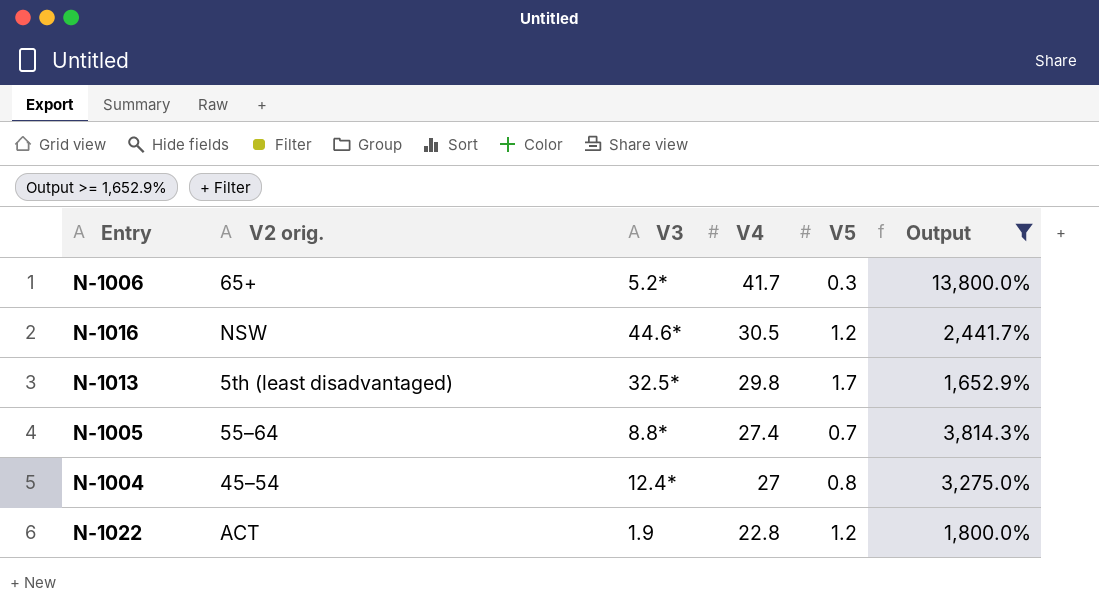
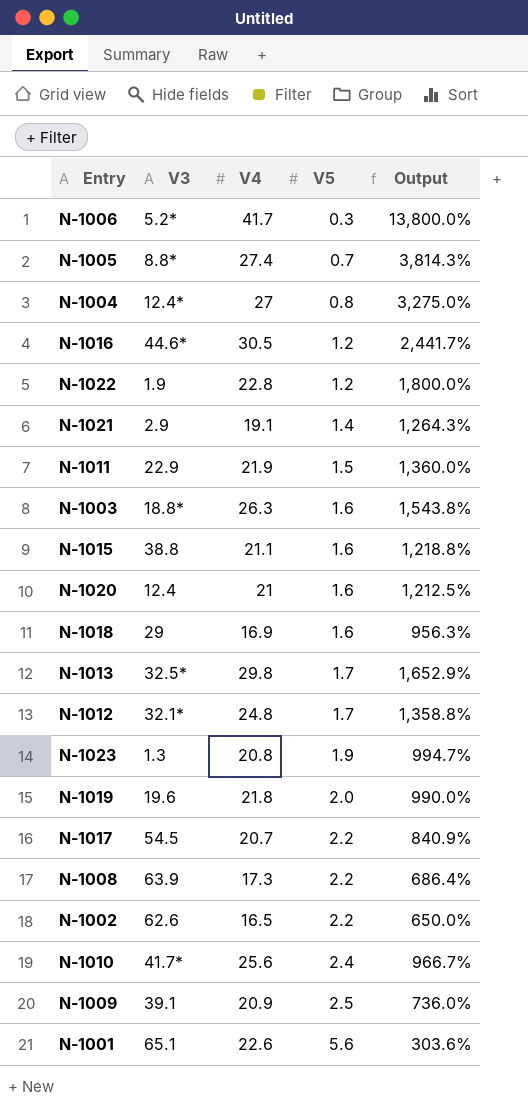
filter: Output >= 1,652.9% -> none
row order: V4 descending -> V5 ascending
column V2 orig. | position: 2 -> none

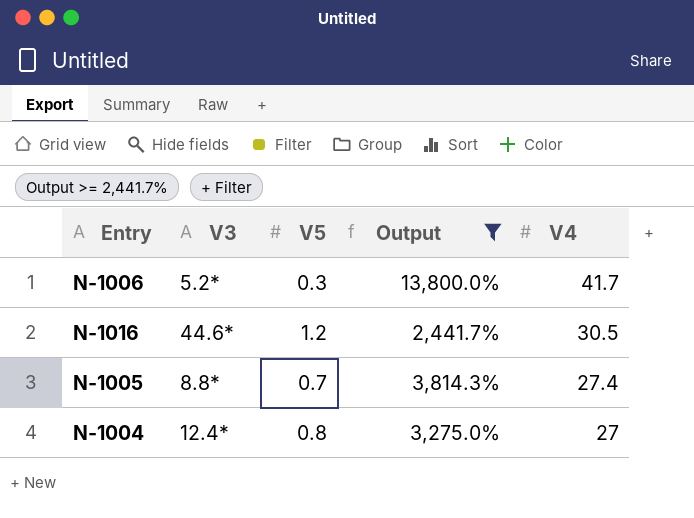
filter: none -> Output >= 2,441.7%
row order: V5 ascending -> V4 descending
column V4 | position: 3 -> 5

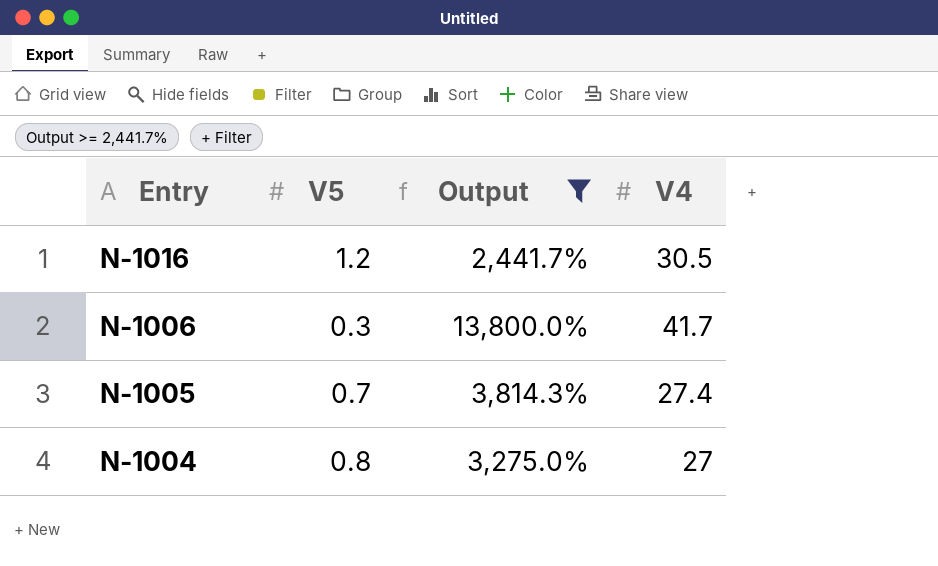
row order: V4 descending -> Entry descending
column V3 | position: 2 -> none

